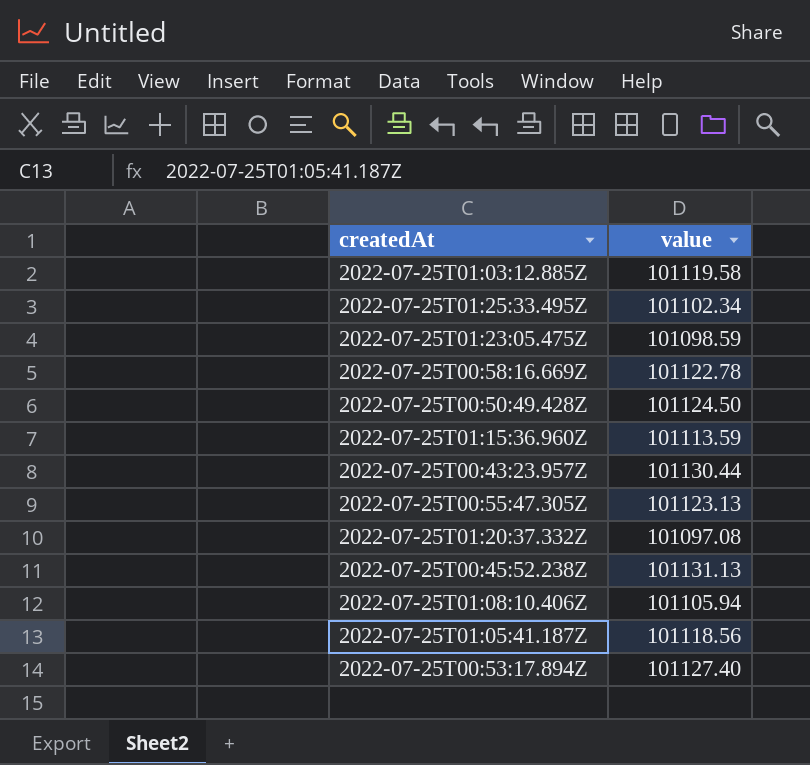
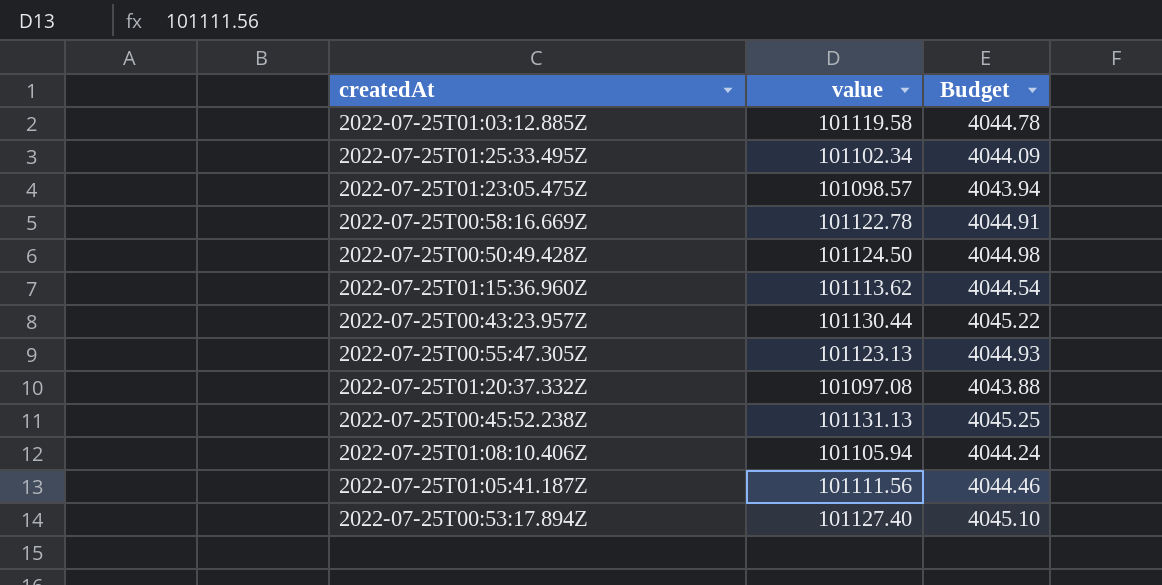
column Budget | formula: none -> [value] * 0.04
2022-07-25T01:23:05.475Z | value: 101098.59 -> 101098.57
2022-07-25T01:15:36.960Z | value: 101113.59 -> 101113.62
2022-07-25T01:05:41.187Z | value: 101118.56 -> 101111.56

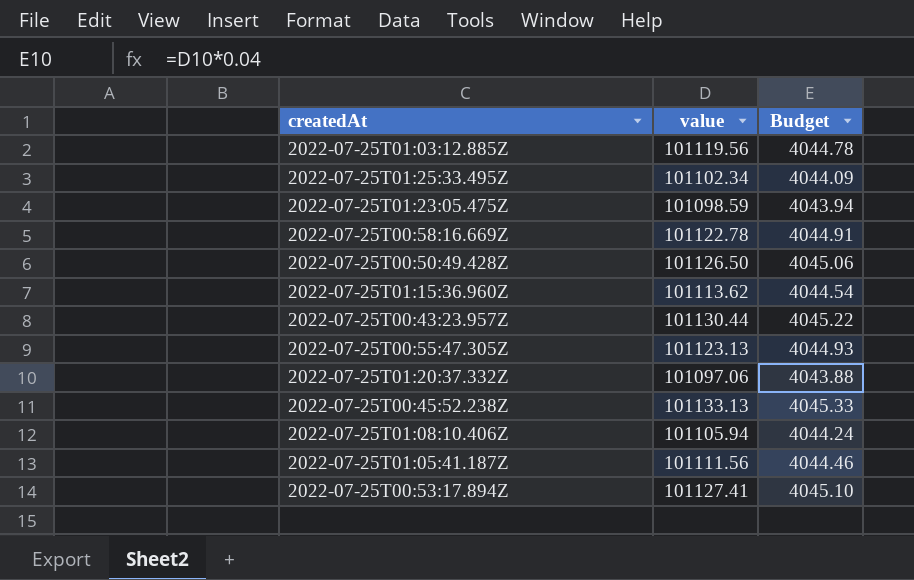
2022-07-25T01:03:12.885Z | value: 101119.58 -> 101119.56
2022-07-25T01:23:05.475Z | value: 101098.57 -> 101098.59
2022-07-25T00:50:49.428Z | value: 101124.50 -> 101126.50
2022-07-25T00:50:49.428Z | Budget: 4044.98 -> 4045.06
2022-07-25T01:20:37.332Z | value: 101097.08 -> 101097.06
2022-07-25T00:45:52.238Z | value: 101131.13 -> 101133.13
2022-07-25T00:45:52.238Z | Budget: 4045.25 -> 4045.33
2022-07-25T00:53:17.894Z | value: 101127.40 -> 101127.41

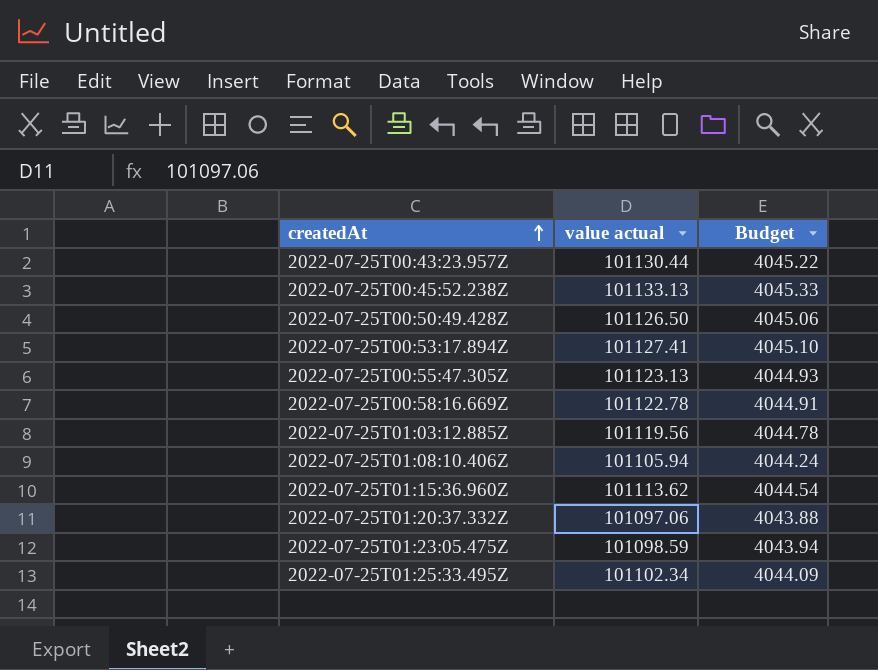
row order: none -> createdAt ascending
column name: value -> value actual
row 2022-07-25T01:05:41.187Z: 101111.56 | 4044.46 -> none

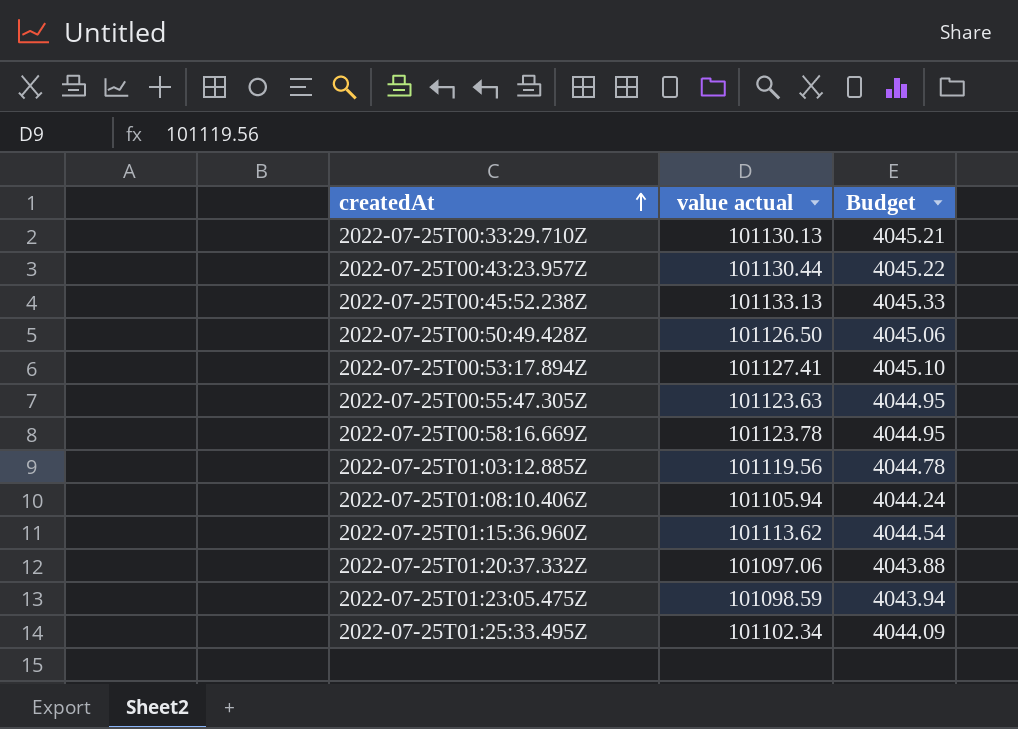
row 2022-07-25T00:33:29.710Z: none -> 101130.13 | 4045.21
2022-07-25T00:55:47.305Z | value actual: 101123.13 -> 101123.63
2022-07-25T00:55:47.305Z | Budget: 4044.93 -> 4044.95
2022-07-25T00:58:16.669Z | value actual: 101122.78 -> 101123.78
2022-07-25T00:58:16.669Z | Budget: 4044.91 -> 4044.95

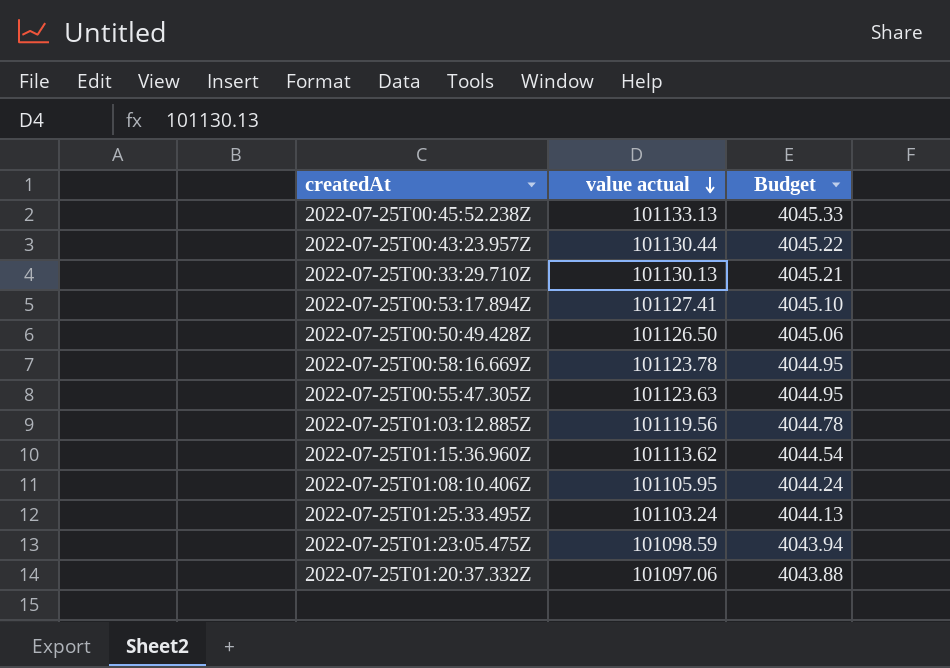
row order: createdAt ascending -> value actual descending
2022-07-25T01:08:10.406Z | value actual: 101105.94 -> 101105.95
2022-07-25T01:25:33.495Z | value actual: 101102.34 -> 101103.24
2022-07-25T01:25:33.495Z | Budget: 4044.09 -> 4044.13

